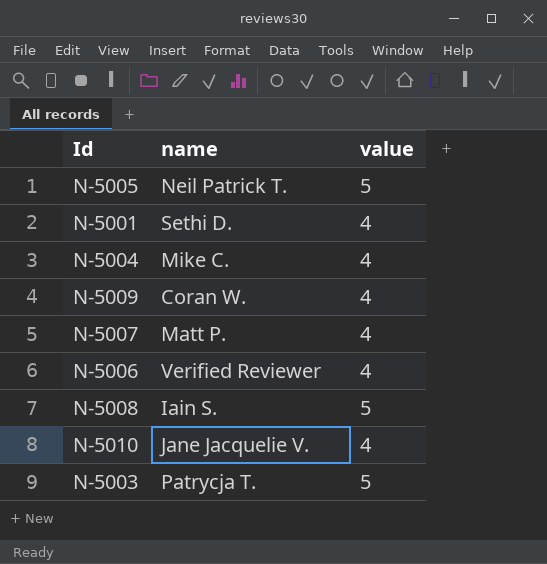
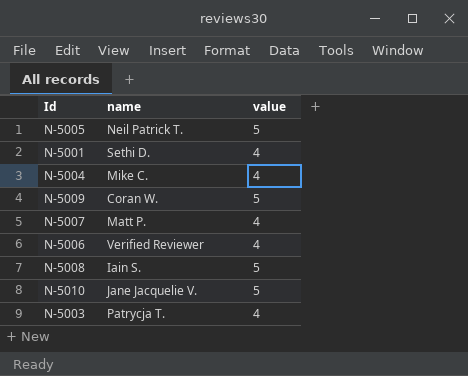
N-5009 | value: 4 -> 5
N-5010 | value: 4 -> 5
N-5003 | value: 5 -> 4

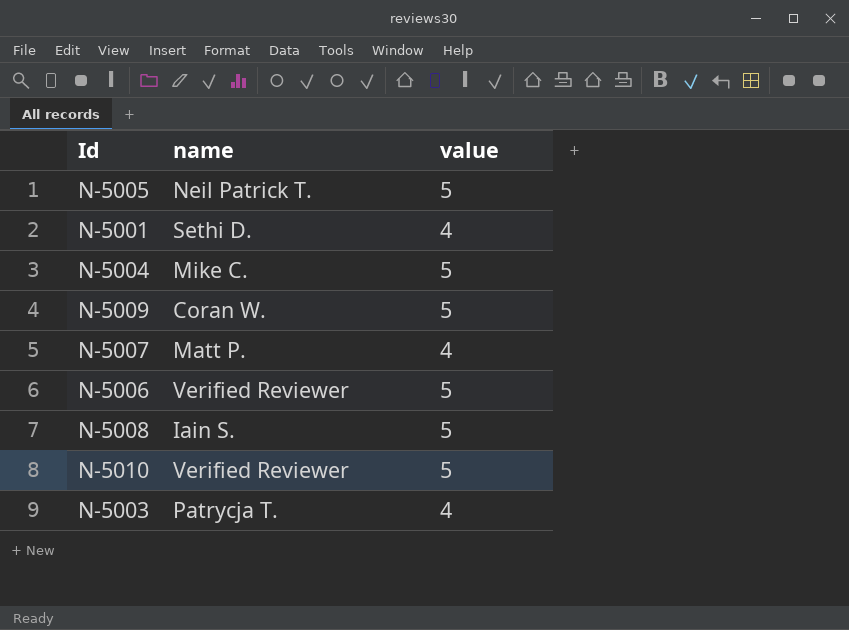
N-5004 | value: 4 -> 5
N-5006 | value: 4 -> 5
N-5010 | name: Jane Jacquelie V. -> Verified Reviewer

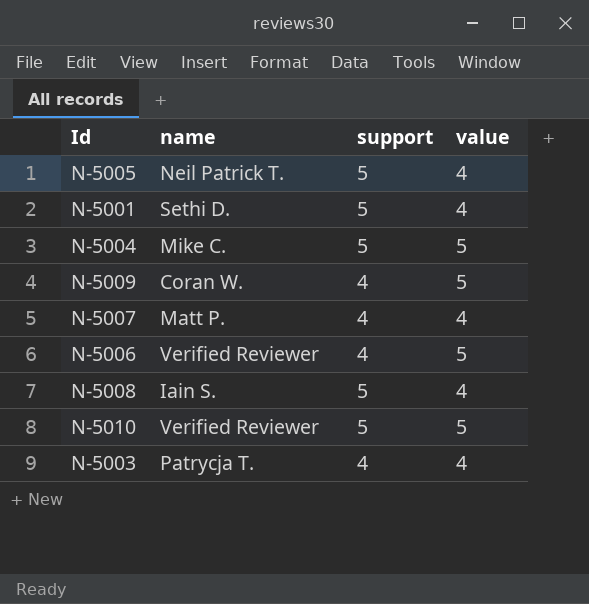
column support | position: none -> 3
N-5005 | value: 5 -> 4
N-5008 | value: 5 -> 4

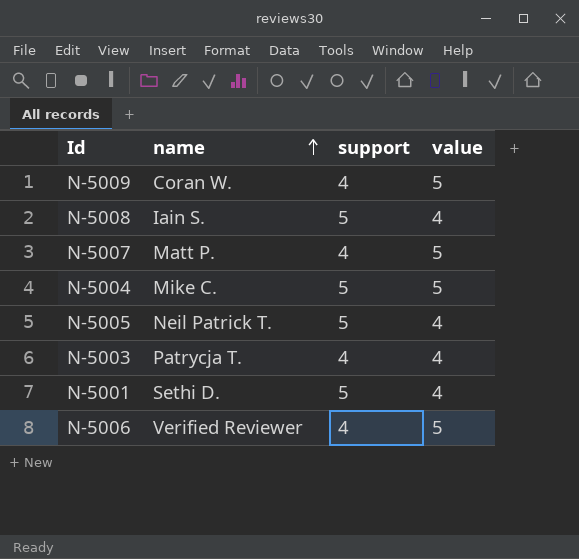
row order: none -> name ascending
row N-5010: Verified Reviewer | 5 | 5 -> none
N-5007 | value: 4 -> 5

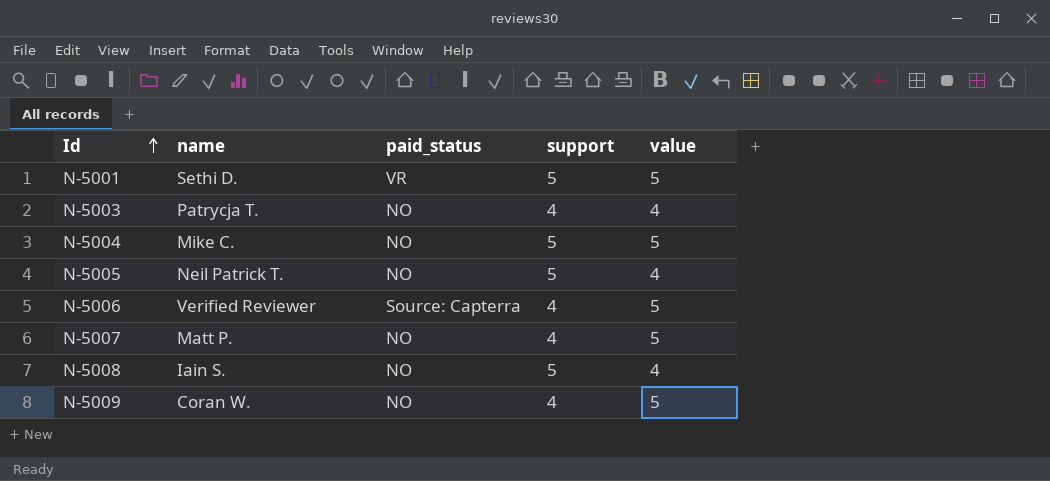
row order: name ascending -> Id ascending
column paid_status | position: none -> 3
N-5001 | value: 4 -> 5

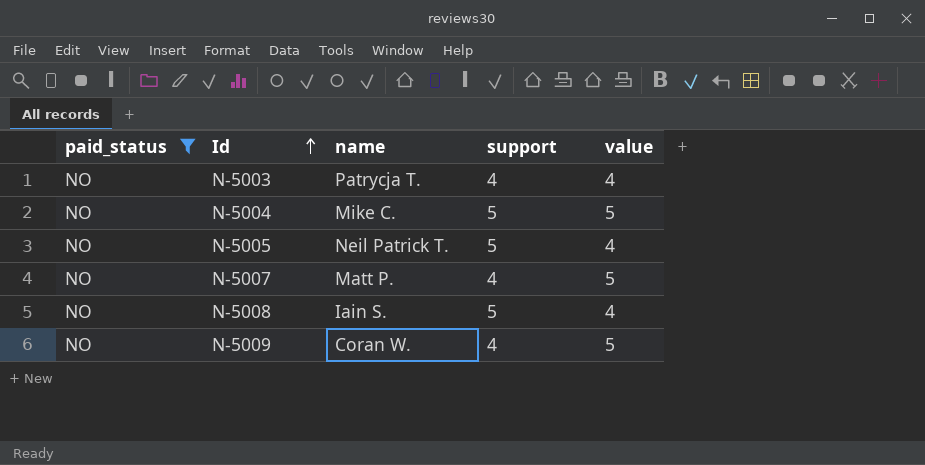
filter: none -> paid_status = NO
column paid_status | position: 3 -> 1

